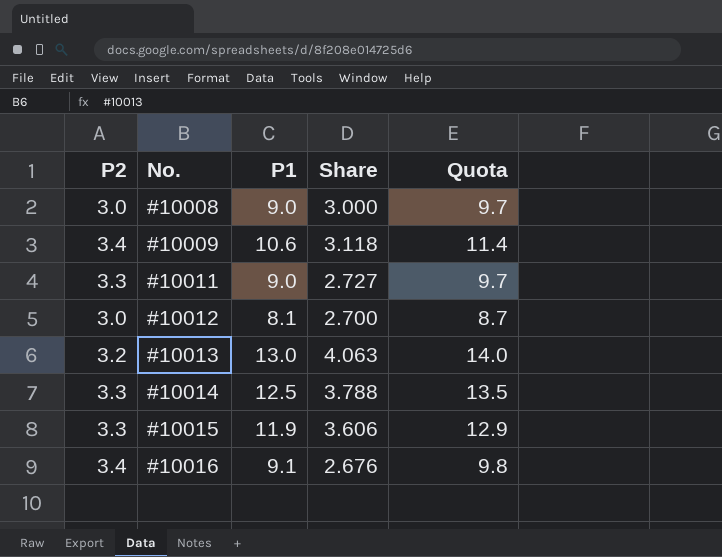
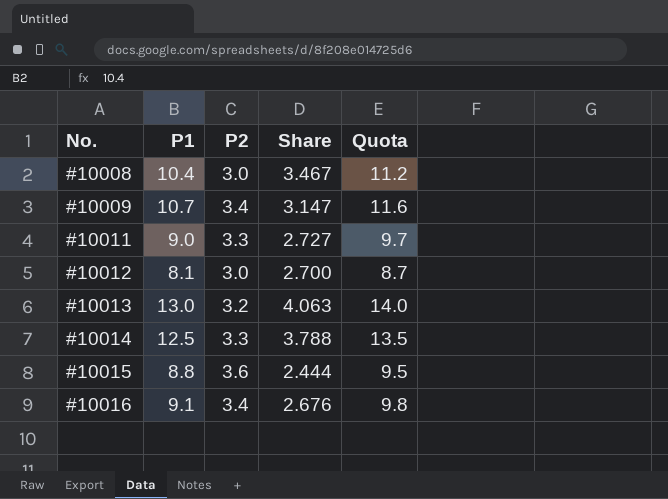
column P2 | position: 1 -> 3
#10008 | P1: 9.0 -> 10.4
#10008 | Share: 3.000 -> 3.467
#10008 | Quota: 9.7 -> 11.2
#10009 | P1: 10.6 -> 10.7
#10009 | Share: 3.118 -> 3.147
#10009 | Quota: 11.4 -> 11.6
#10015 | P1: 11.9 -> 8.8
#10015 | P2: 3.3 -> 3.6
#10015 | Share: 3.606 -> 2.444
#10015 | Quota: 12.9 -> 9.5

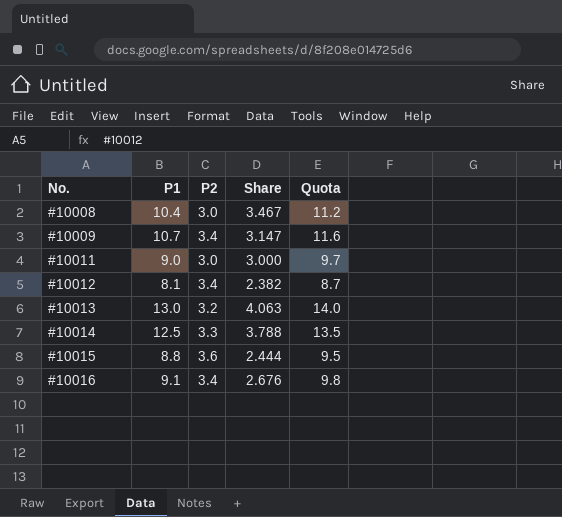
#10011 | P2: 3.3 -> 3.0
#10011 | Share: 2.727 -> 3.000
#10012 | P2: 3.0 -> 3.4
#10012 | Share: 2.700 -> 2.382

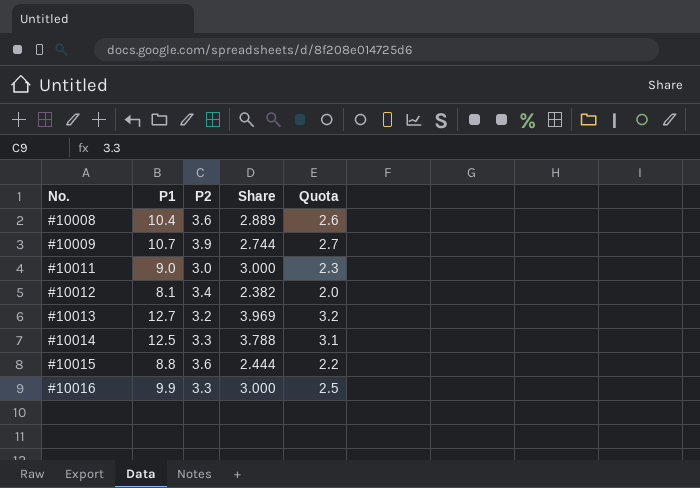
column Quota | formula: [P1] * 1.08 -> [P1] * 0.25
#10008 | P2: 3.0 -> 3.6
#10008 | Share: 3.467 -> 2.889
#10009 | P2: 3.4 -> 3.9
#10009 | Share: 3.147 -> 2.744
#10013 | P1: 13.0 -> 12.7
#10013 | Share: 4.063 -> 3.969
#10016 | P1: 9.1 -> 9.9
#10016 | P2: 3.4 -> 3.3
#10016 | Share: 2.676 -> 3.000

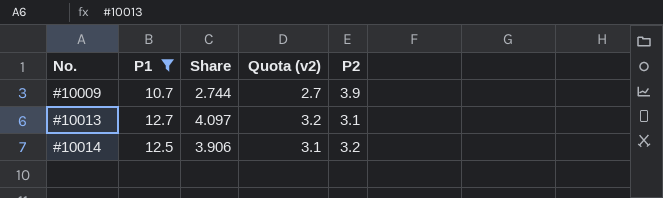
filter: none -> P1 >= 10.7
column name: Quota -> Quota (v2)
column P2 | position: 3 -> 5
#10013 | Share: 3.969 -> 4.097
#10013 | P2: 3.2 -> 3.1
#10014 | Share: 3.788 -> 3.906
#10014 | P2: 3.3 -> 3.2

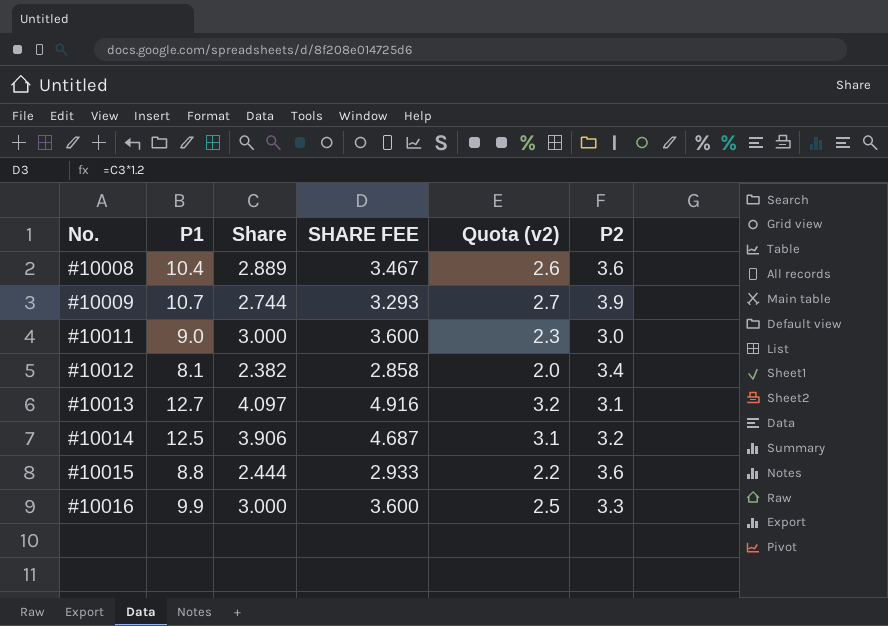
filter: P1 >= 10.7 -> none
column SHARE FEE | formula: none -> [Share] * 1.2

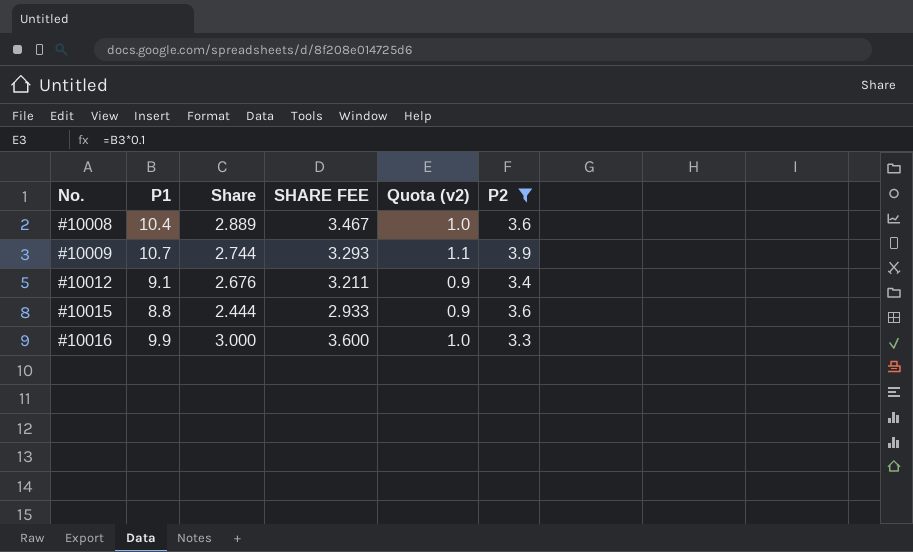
filter: none -> P2 >= 3.3
column Quota (v2) | formula: [P1] * 0.25 -> [P1] * 0.1
#10012 | P1: 8.1 -> 9.1
#10012 | Share: 2.382 -> 2.676
#10012 | SHARE FEE: 2.858 -> 3.211

